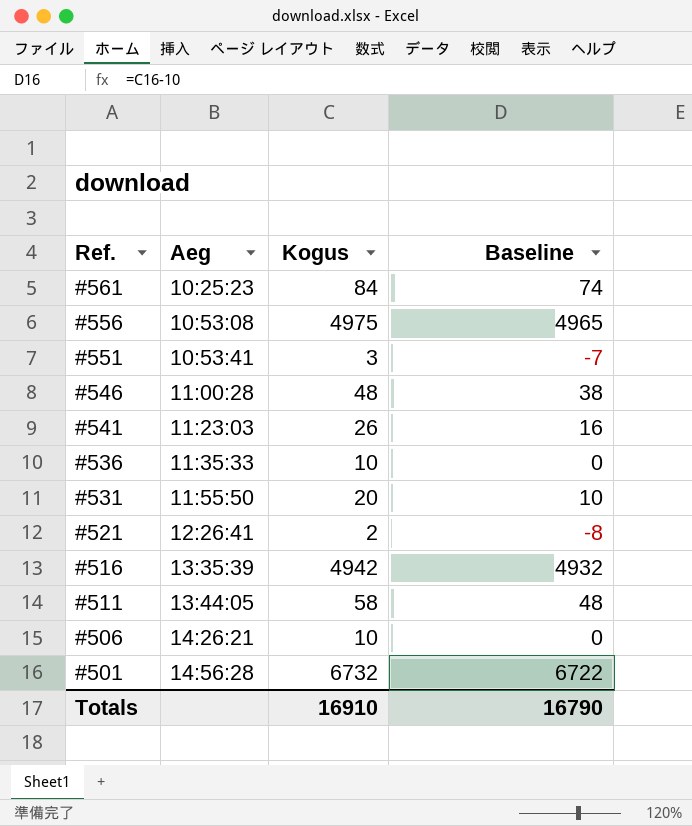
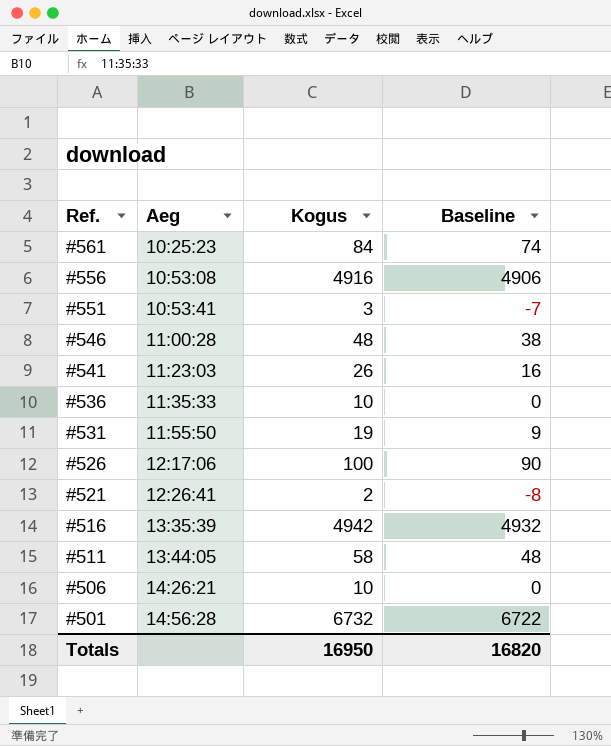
#556 | Kogus: 4975 -> 4916
#556 | Baseline: 4965 -> 4906
#531 | Kogus: 20 -> 19
#531 | Baseline: 10 -> 9
row #526: none -> 12:17:06 | 100 | 90
Totals | Kogus: 16910 -> 16950
Totals | Baseline: 16790 -> 16820

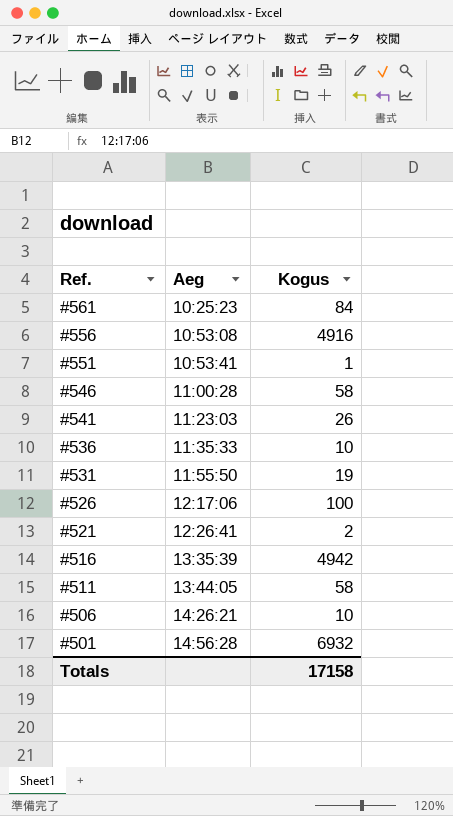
column Baseline | formula: [Kogus] - 10 -> none
#551 | Kogus: 3 -> 1
#546 | Kogus: 48 -> 58
#501 | Kogus: 6732 -> 6932
Totals | Kogus: 16950 -> 17158

